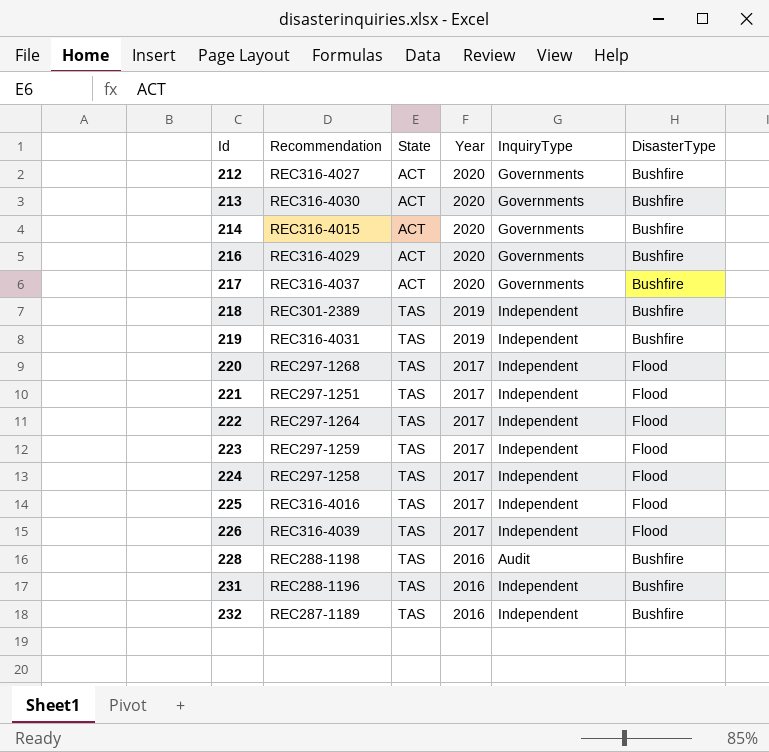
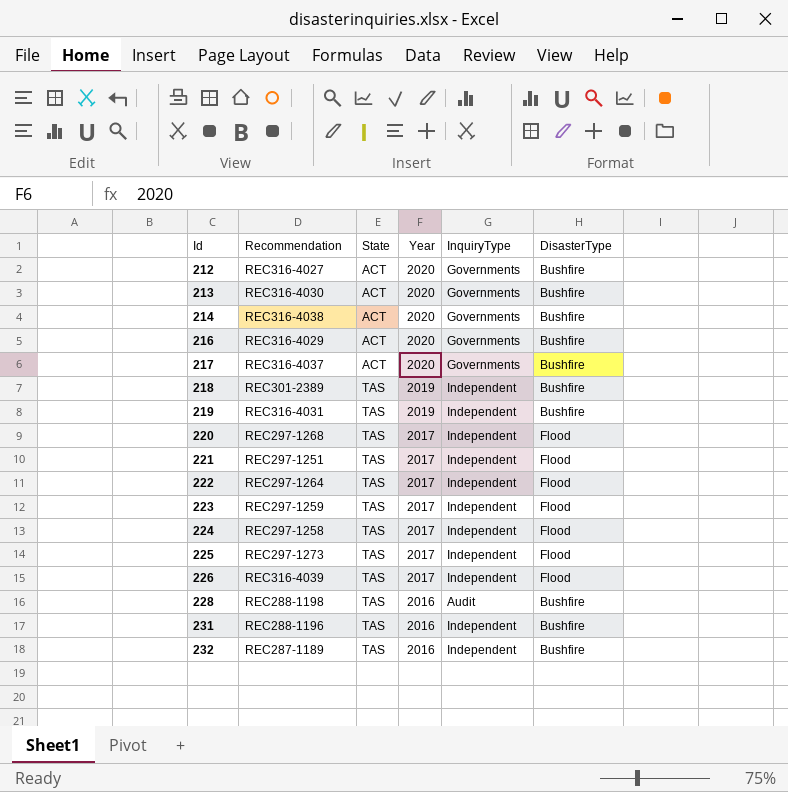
214 | Recommendation: REC316-4015 -> REC316-4038
225 | Recommendation: REC316-4016 -> REC297-1273

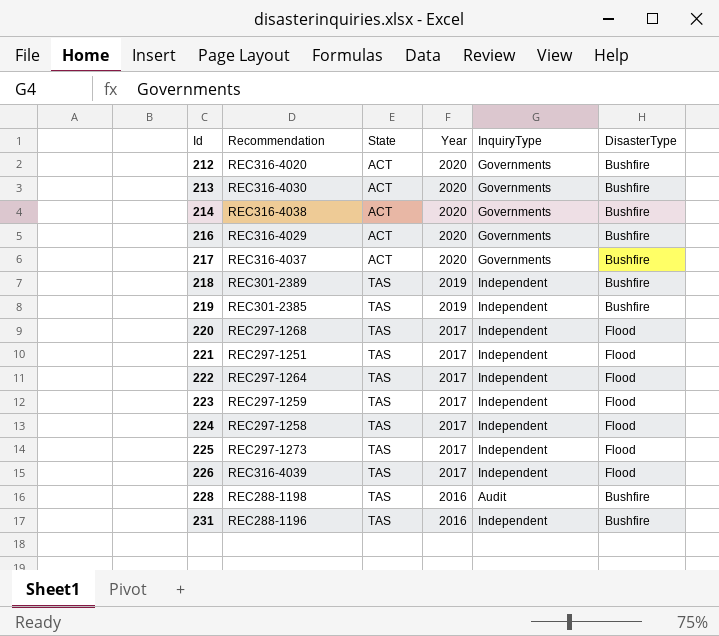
row 232: REC287-1189 | TAS | 2016 | Independent | Bushfire -> none
212 | Recommendation: REC316-4027 -> REC316-4020
219 | Recommendation: REC316-4031 -> REC301-2385

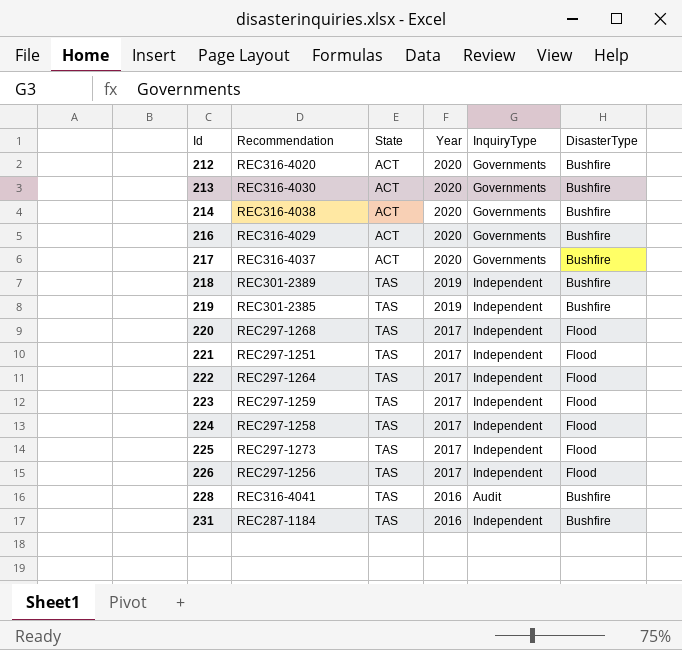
226 | Recommendation: REC316-4039 -> REC297-1256
228 | Recommendation: REC288-1198 -> REC316-4041
231 | Recommendation: REC288-1196 -> REC287-1184

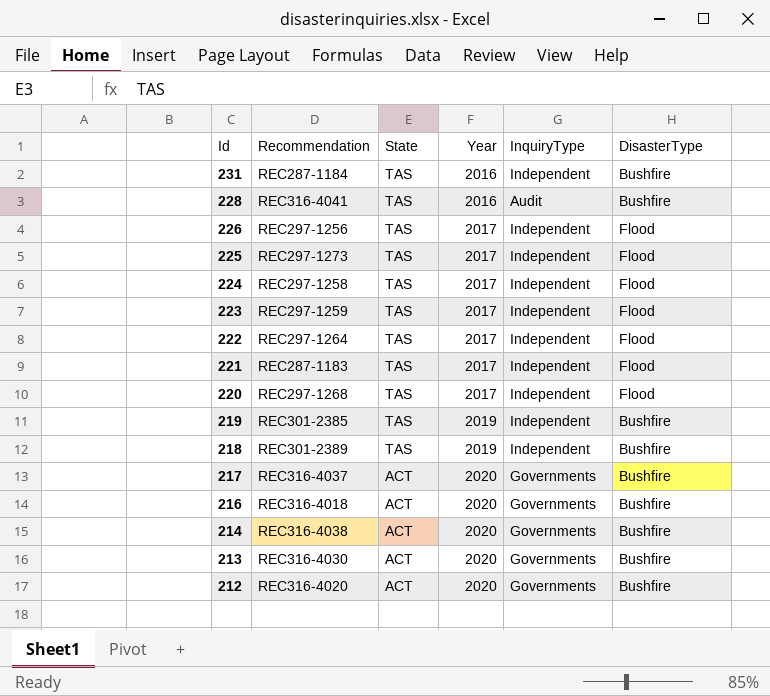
row order: Id ascending -> Id descending
221 | Recommendation: REC297-1251 -> REC287-1183
216 | Recommendation: REC316-4029 -> REC316-4018

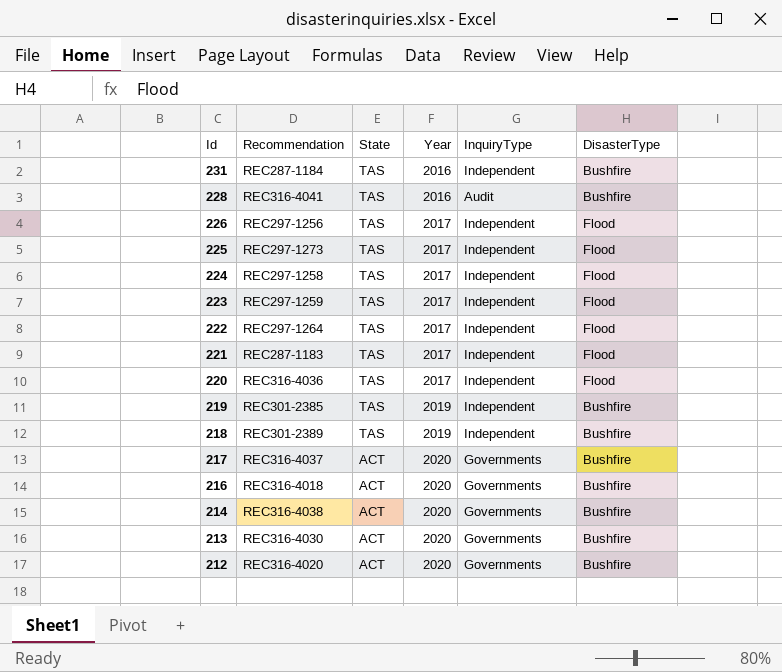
220 | Recommendation: REC297-1268 -> REC316-4036

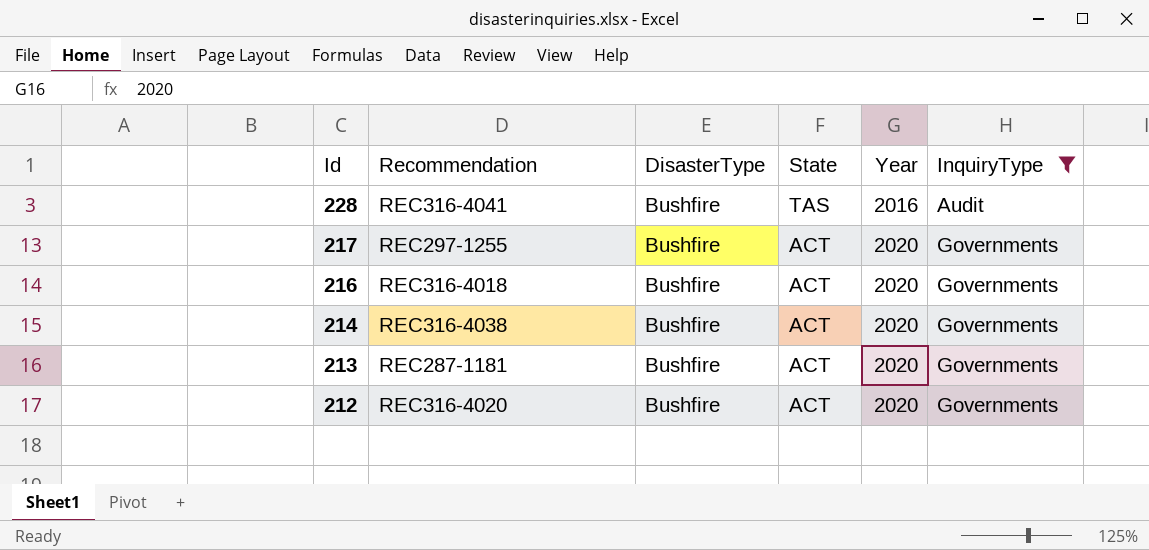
filter: none -> InquiryType != Independent
column DisasterType | position: 6 -> 3
217 | Recommendation: REC316-4037 -> REC297-1255
213 | Recommendation: REC316-4030 -> REC287-1181

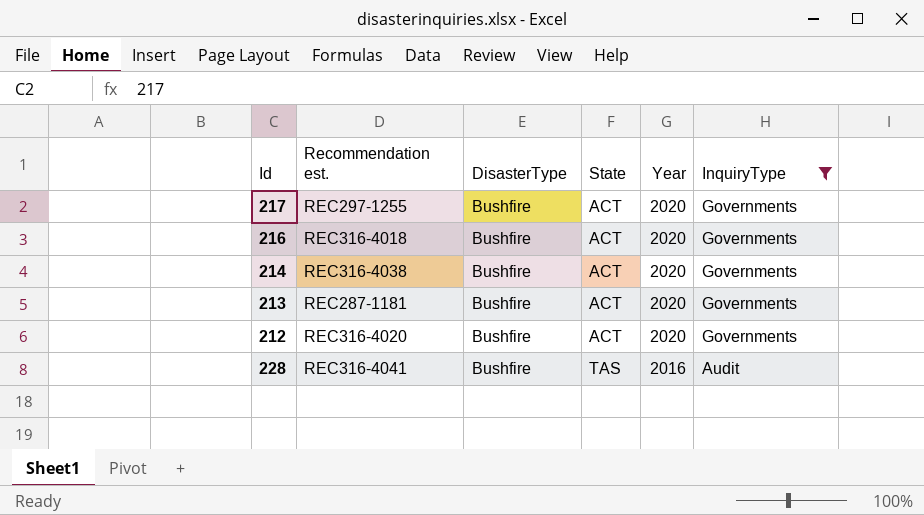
row order: Id descending -> State ascending
column name: Recommendation -> Recommendation est.

